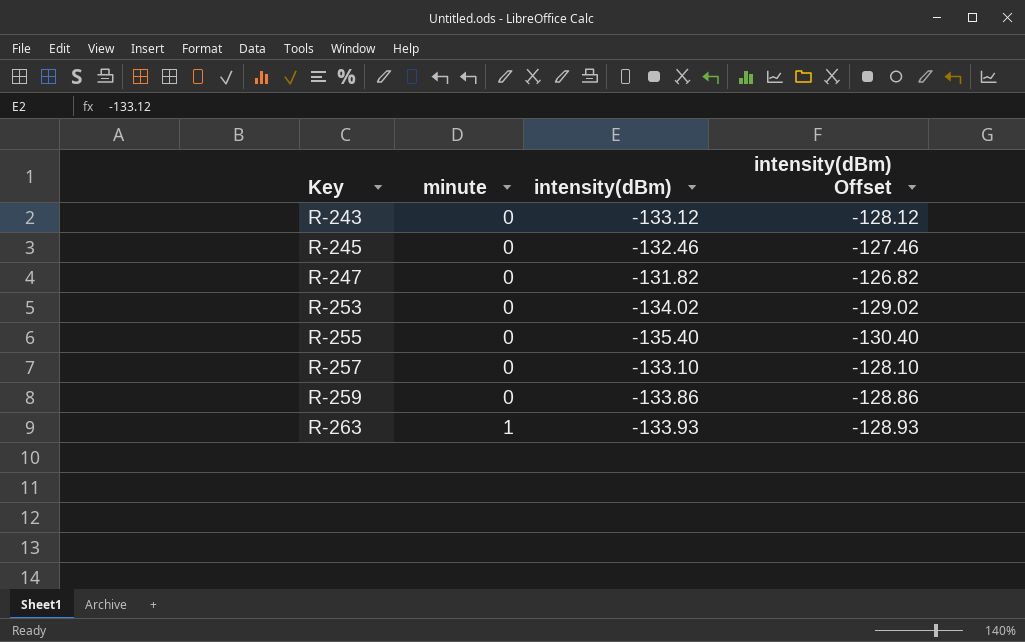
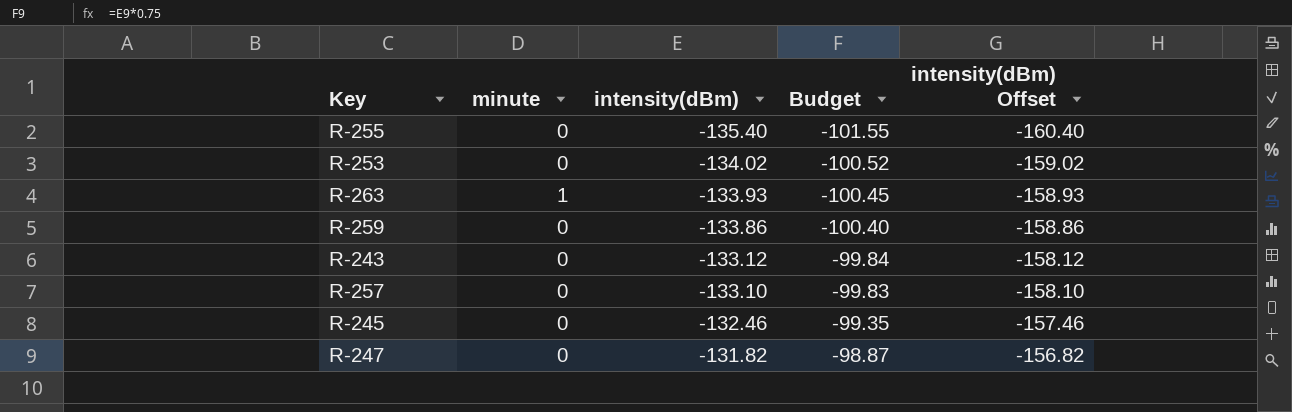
row order: Key ascending -> intensity(dBm) ascending
column Budget | formula: none -> [intensity(dBm)] * 0.75
column intensity(dBm) Offset | formula: [intensity(dBm)] + 5 -> [intensity(dBm)] - 25

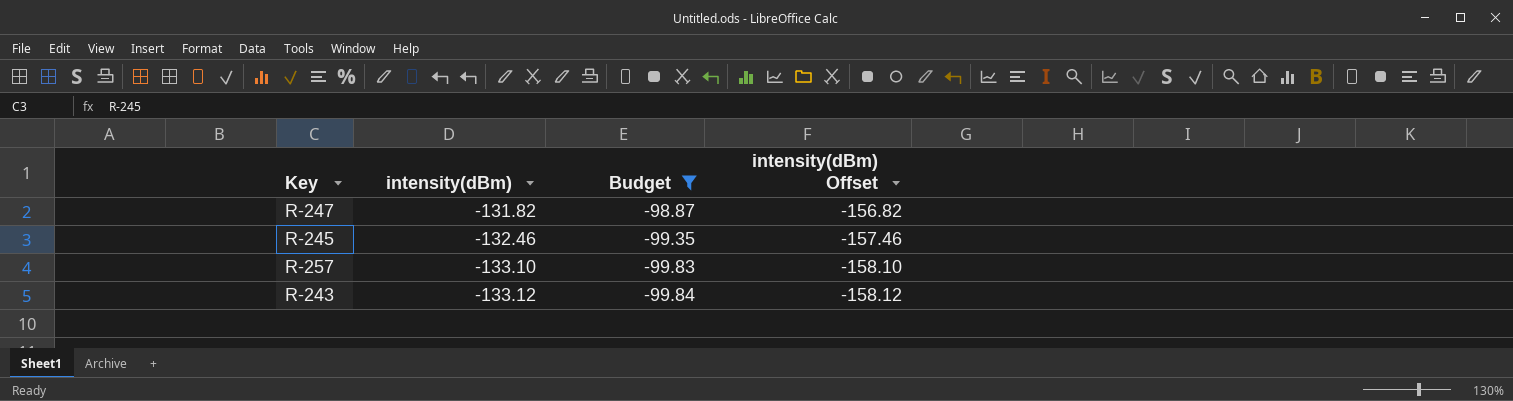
filter: none -> Budget >= -99.84
row order: intensity(dBm) ascending -> intensity(dBm) descending
column minute | position: 2 -> none

